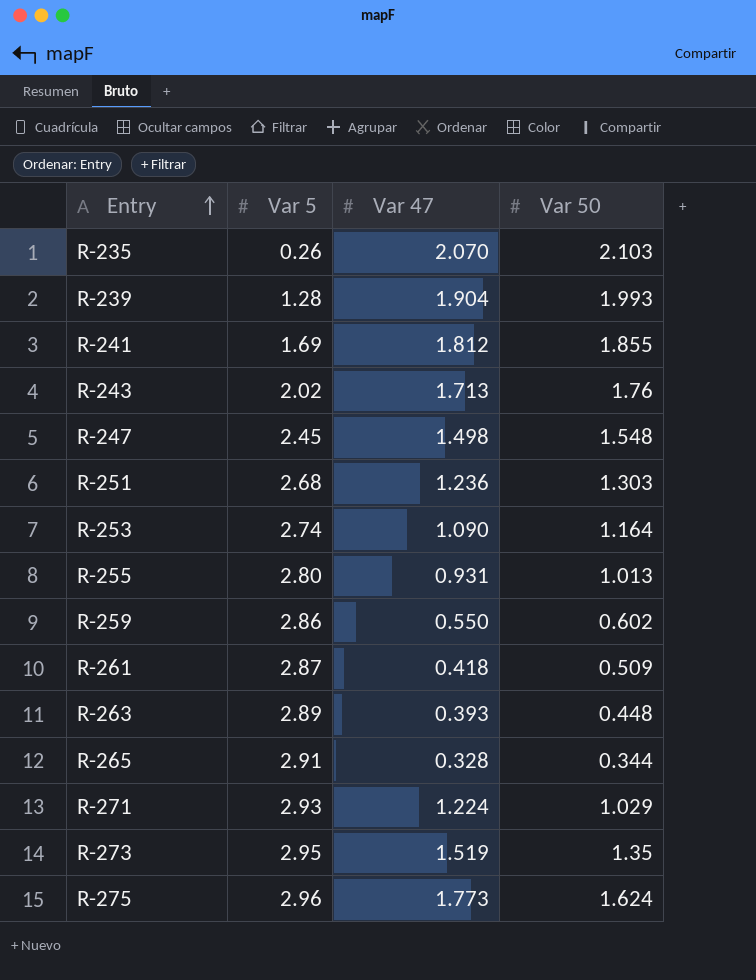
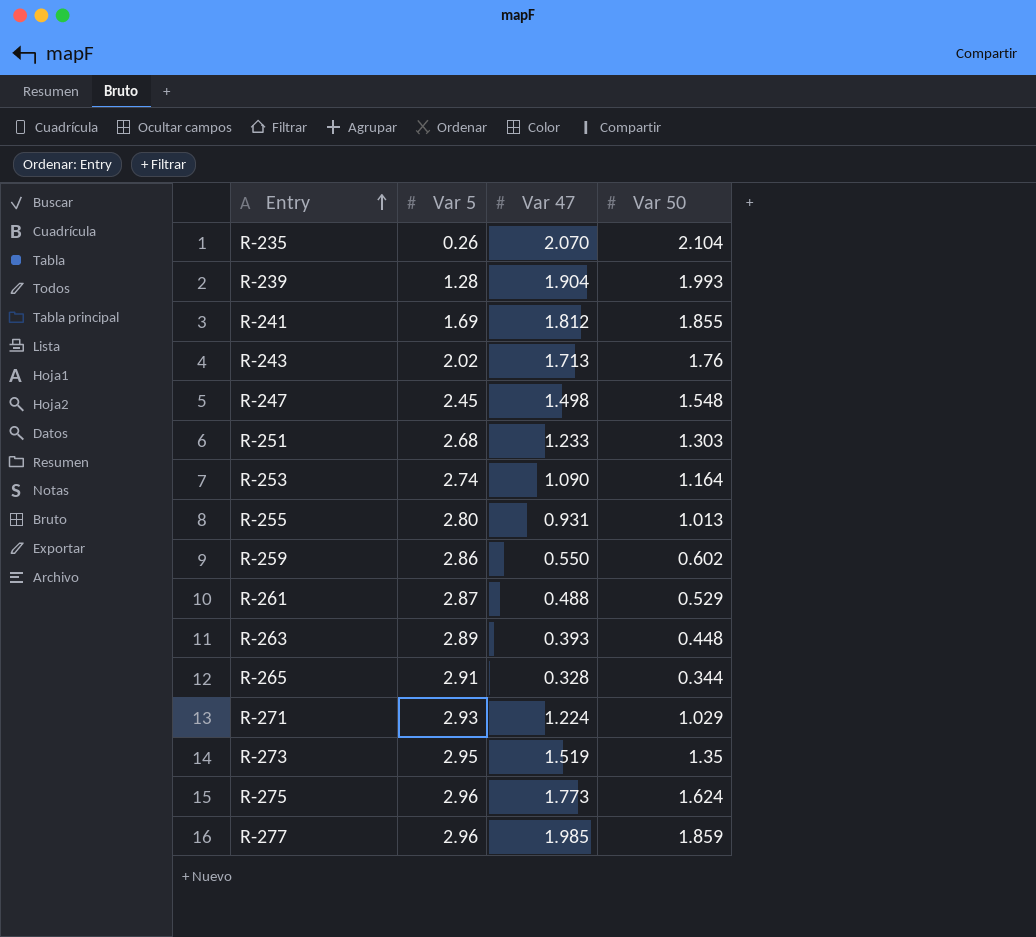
R-235 | Var 50: 2.103 -> 2.104
R-251 | Var 47: 1.236 -> 1.233
R-261 | Var 47: 0.418 -> 0.488
R-261 | Var 50: 0.509 -> 0.529
row R-277: none -> 2.96 | 1.985 | 1.859

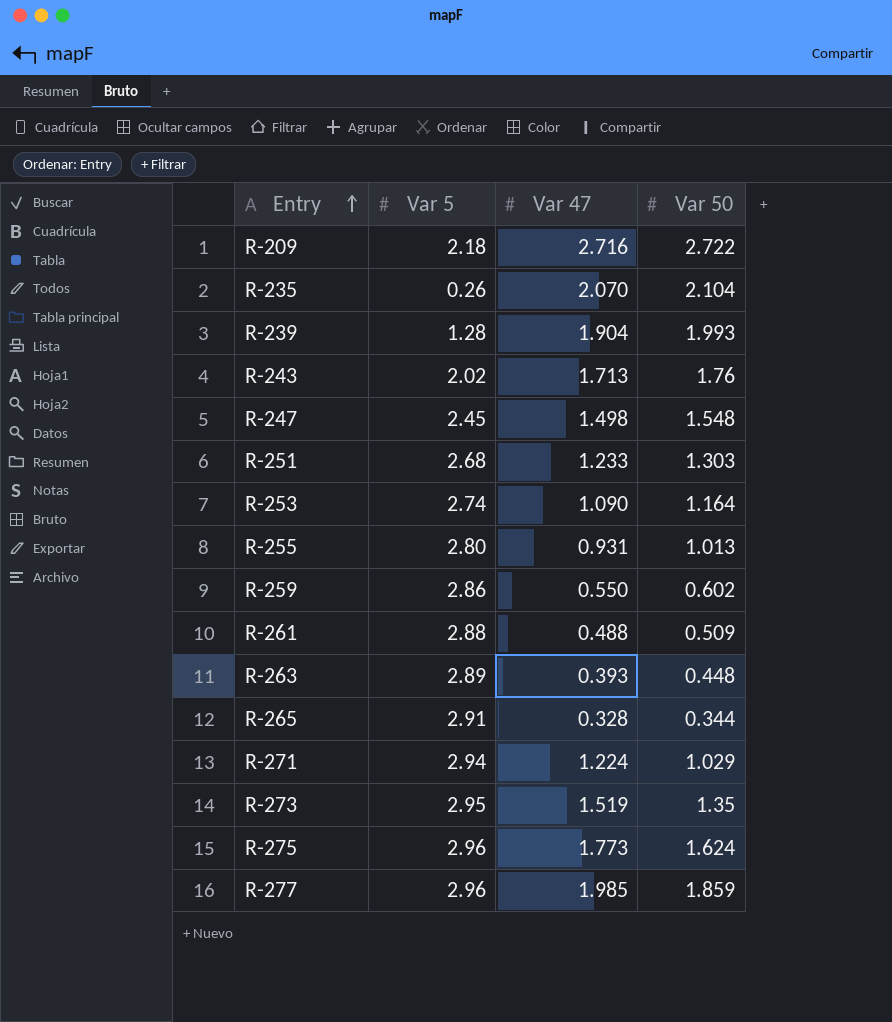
row R-241: 1.69 | 1.812 | 1.855 -> none
row R-209: none -> 2.18 | 2.716 | 2.722
R-261 | Var 5: 2.87 -> 2.88
R-261 | Var 50: 0.529 -> 0.509
R-271 | Var 5: 2.93 -> 2.94

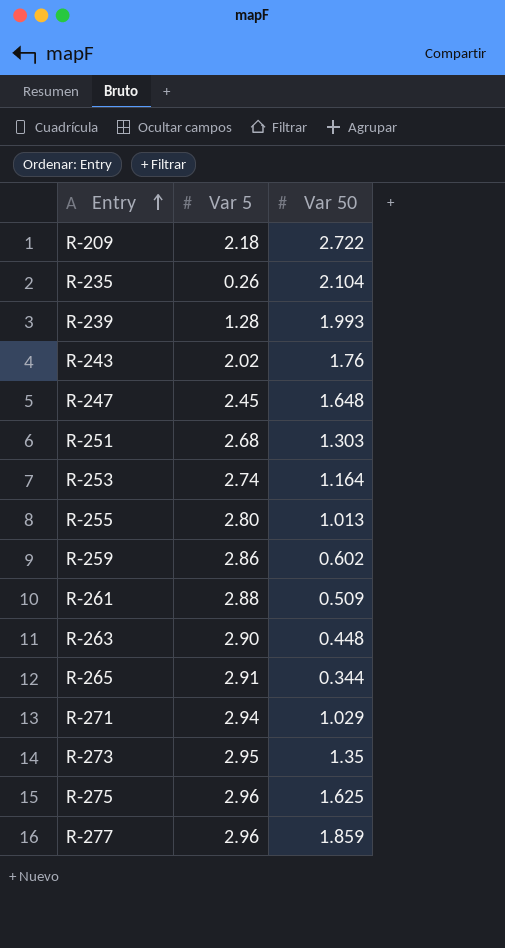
column Var 47 | position: 3 -> none
R-247 | Var 50: 1.548 -> 1.648
R-263 | Var 5: 2.89 -> 2.90
R-275 | Var 50: 1.624 -> 1.625

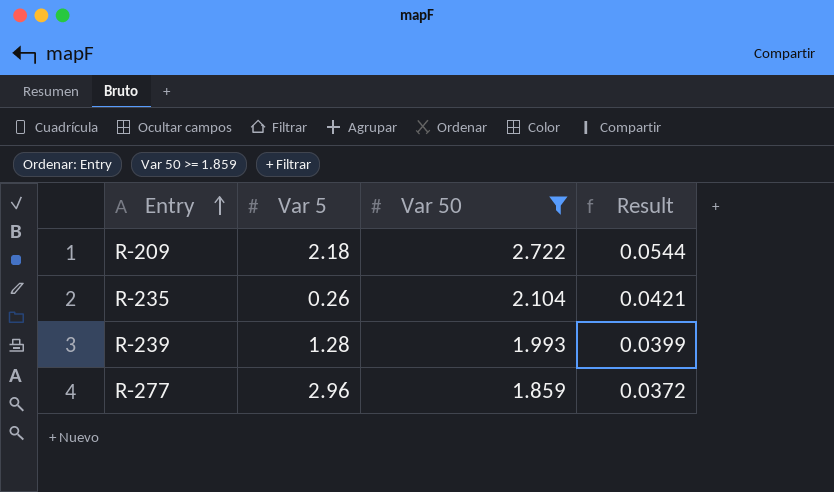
filter: none -> Var 50 >= 1.859
column Result | formula: none -> [Var 50] * 0.02

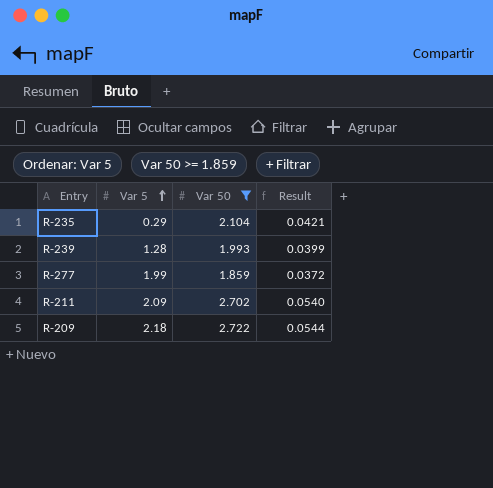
row order: Entry ascending -> Var 5 ascending
R-235 | Var 5: 0.26 -> 0.29
R-277 | Var 5: 2.96 -> 1.99
row R-211: none -> 2.09 | 2.702 | 0.0540

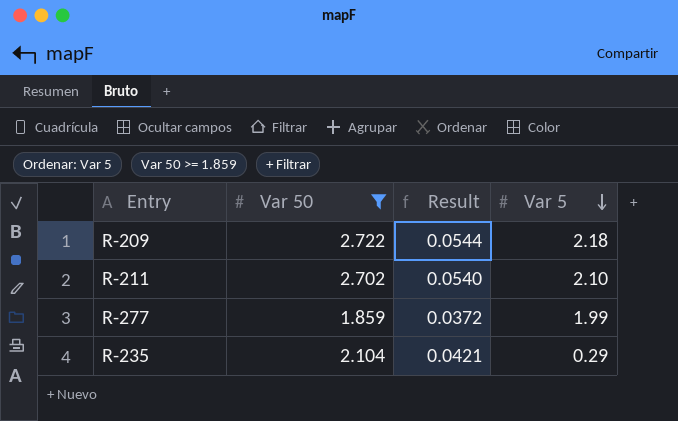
row order: Var 5 ascending -> Var 5 descending
column Var 5 | position: 2 -> 4
row R-239: 1.28 | 1.993 | 0.0399 -> none
R-211 | Var 5: 2.09 -> 2.10

